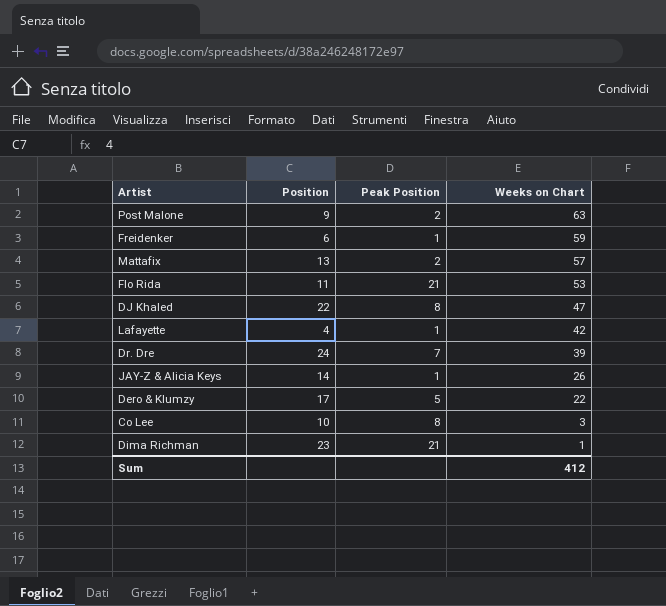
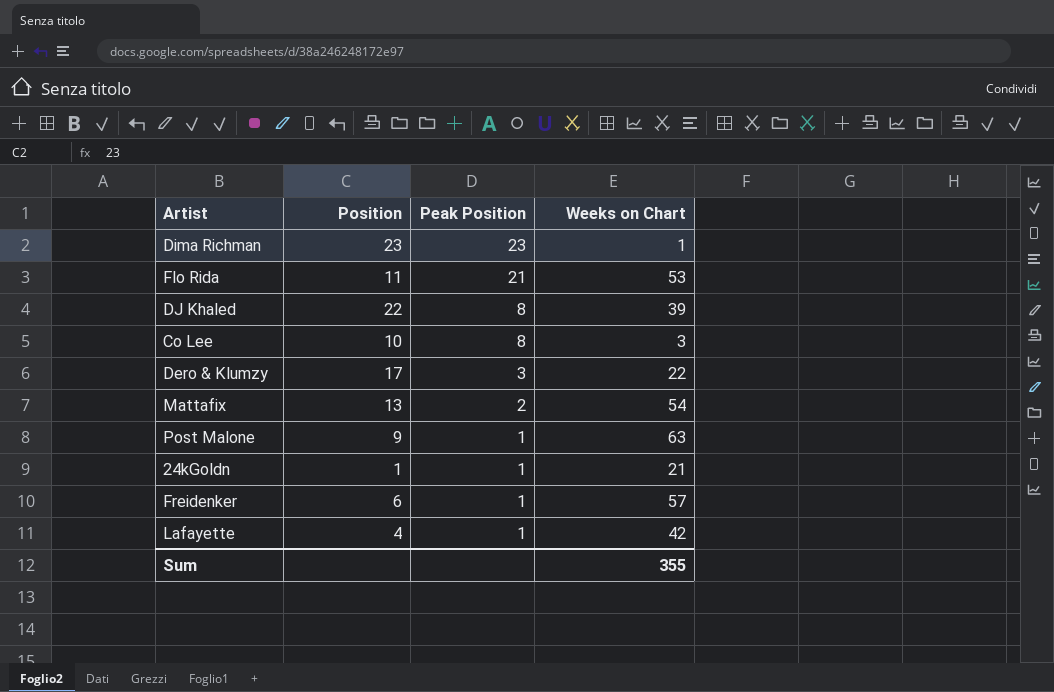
row order: Weeks on Chart descending -> Peak Position descending
row Dr. Dre: 24 | 7 | 39 -> none
row JAY-Z & Alicia Keys: 14 | 1 | 26 -> none
Dima Richman | Peak Position: 21 -> 23
DJ Khaled | Weeks on Chart: 47 -> 39
Dero & Klumzy | Peak Position: 5 -> 3
Mattafix | Weeks on Chart: 57 -> 54
Post Malone | Peak Position: 2 -> 1
row 24kGoldn: none -> 1 | 1 | 21
Freidenker | Weeks on Chart: 59 -> 57
Sum | Weeks on Chart: 412 -> 355

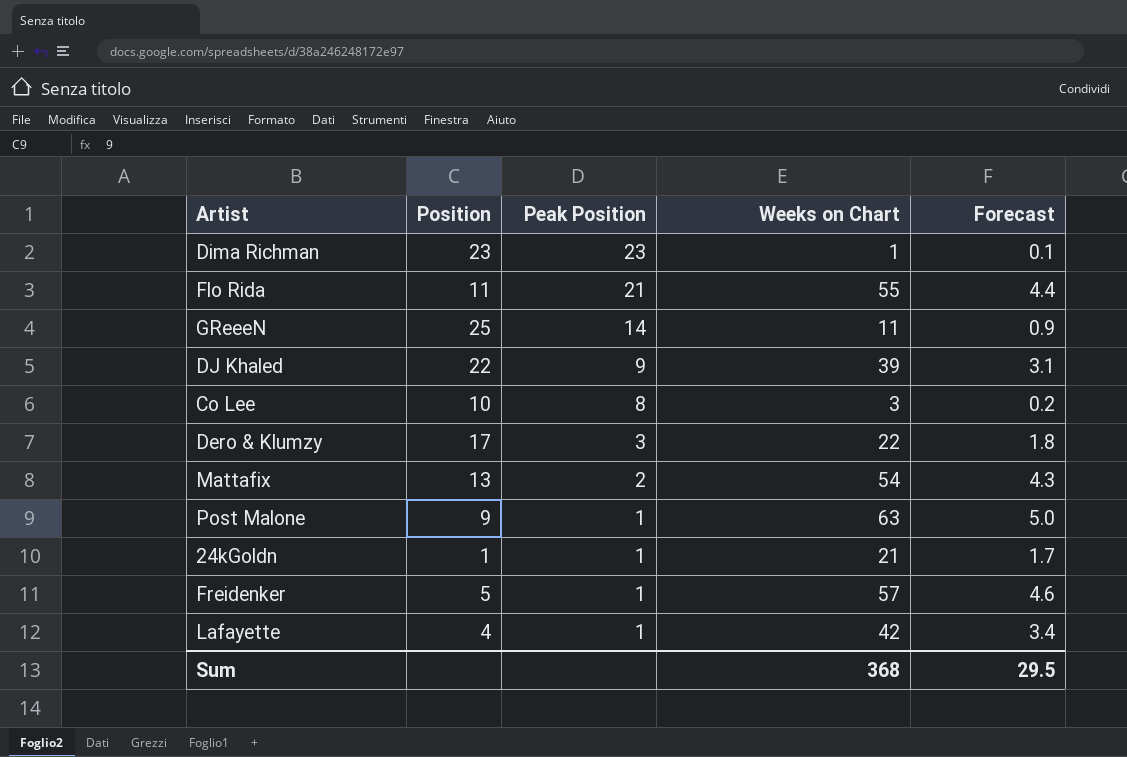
column Forecast | formula: none -> [Weeks on Chart] * 0.08
Flo Rida | Weeks on Chart: 53 -> 55
row GReeeN: none -> 25 | 14 | 11 | 0.9
DJ Khaled | Peak Position: 8 -> 9
Freidenker | Position: 6 -> 5
Sum | Weeks on Chart: 355 -> 368

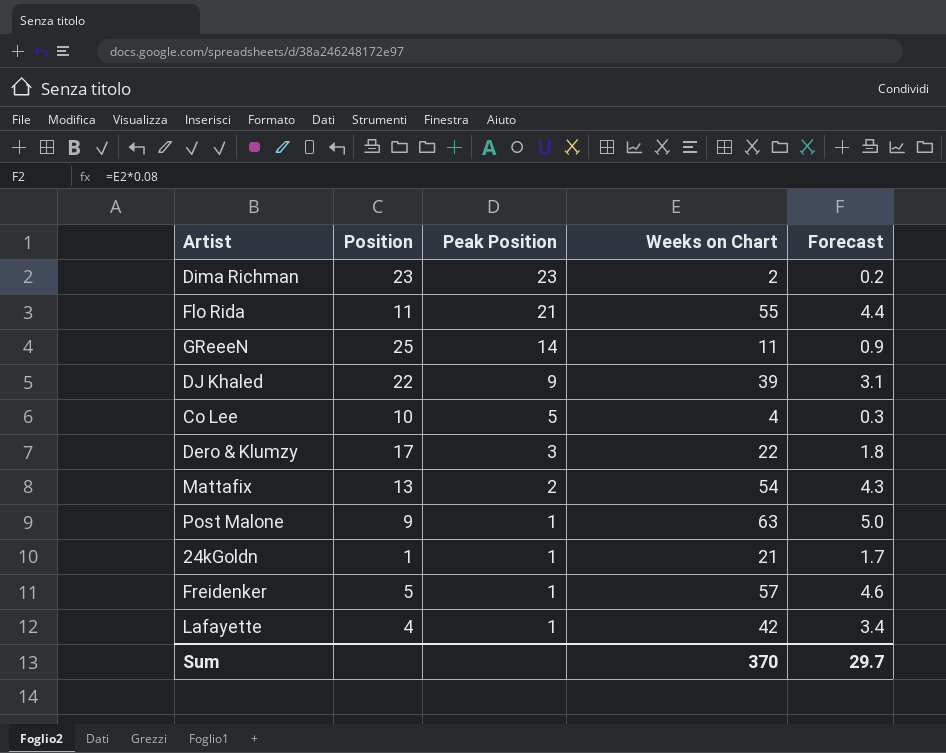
Dima Richman | Weeks on Chart: 1 -> 2
Dima Richman | Forecast: 0.1 -> 0.2
Co Lee | Peak Position: 8 -> 5
Co Lee | Weeks on Chart: 3 -> 4
Co Lee | Forecast: 0.2 -> 0.3
Sum | Weeks on Chart: 368 -> 370
Sum | Forecast: 29.5 -> 29.7

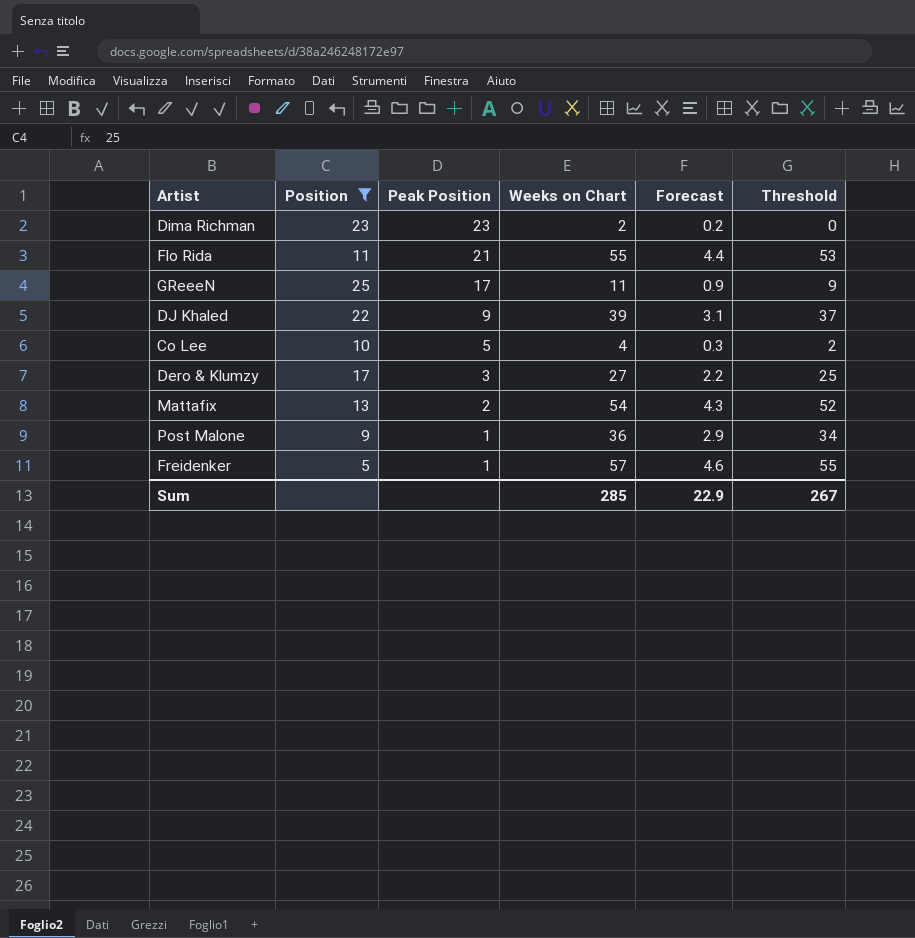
filter: none -> Position >= 5
column Threshold | formula: none -> [Weeks on Chart] - 2
GReeeN | Peak Position: 14 -> 17
Dero & Klumzy | Weeks on Chart: 22 -> 27
Dero & Klumzy | Forecast: 1.8 -> 2.2
Post Malone | Weeks on Chart: 63 -> 36
Post Malone | Forecast: 5.0 -> 2.9
Sum | Weeks on Chart: 370 -> 285
Sum | Forecast: 29.7 -> 22.9

